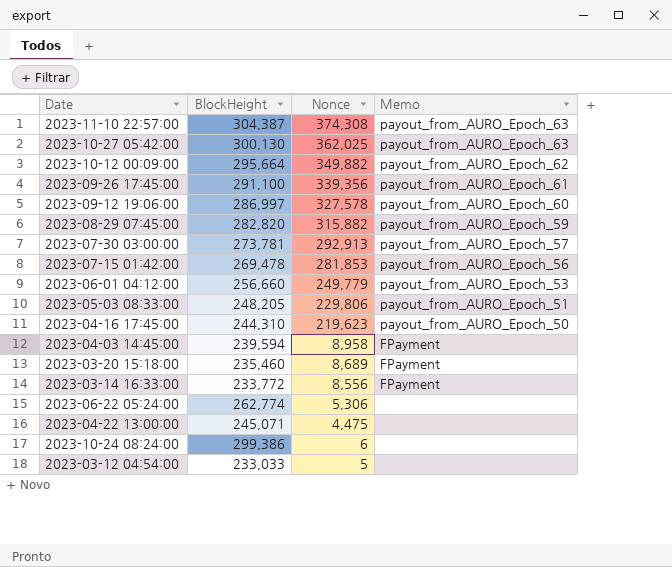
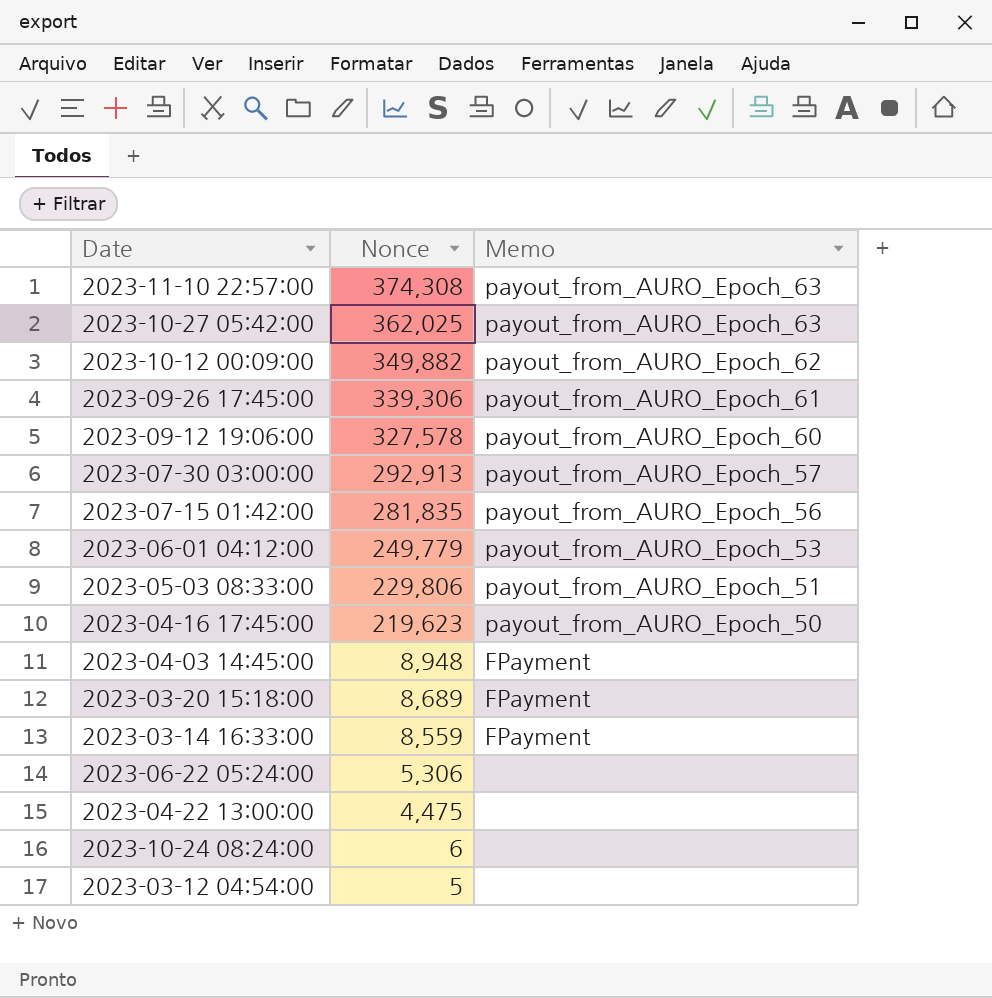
column BlockHeight | position: 2 -> none
row 2023-08-29 07:45:00: 282,820 | 315,882 | payout_from_AURO_Epoch_59 -> none
2023-09-26 17:45:00 | Nonce: 339,356 -> 339,306
2023-07-15 01:42:00 | Nonce: 281,853 -> 281,835
2023-04-03 14:45:00 | Nonce: 8,958 -> 8,948
2023-03-14 16:33:00 | Nonce: 8,556 -> 8,559

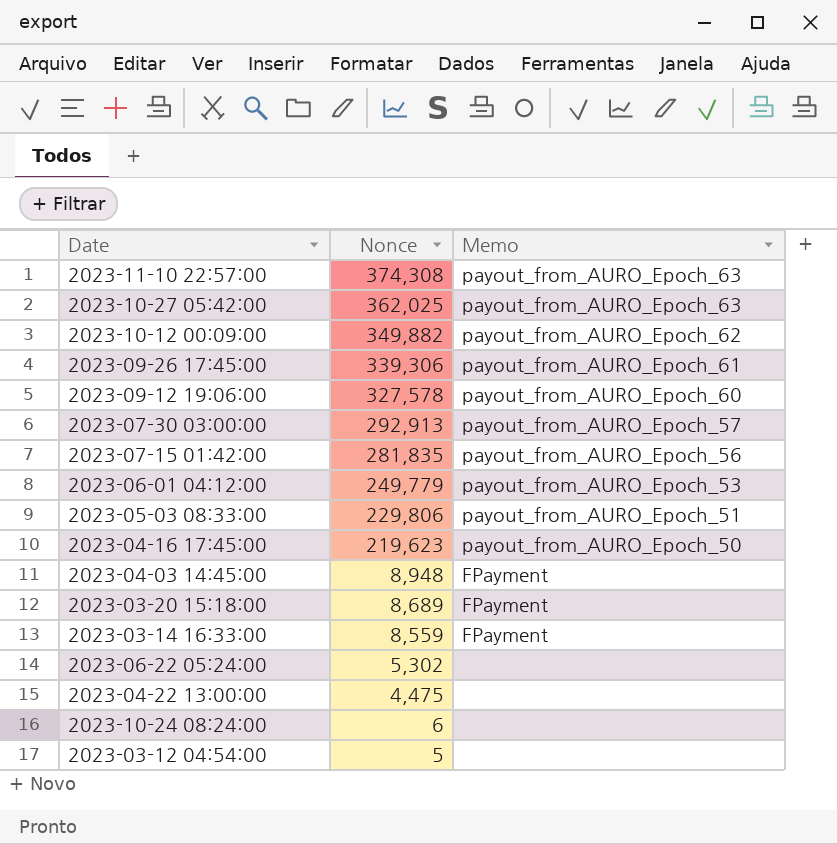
2023-06-22 05:24:00 | Nonce: 5,306 -> 5,302

